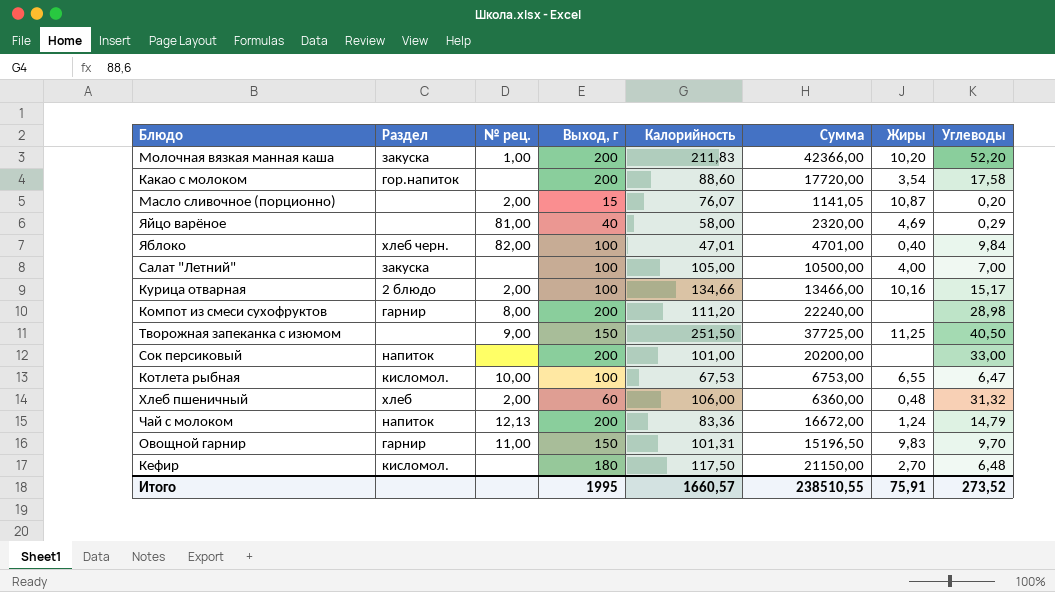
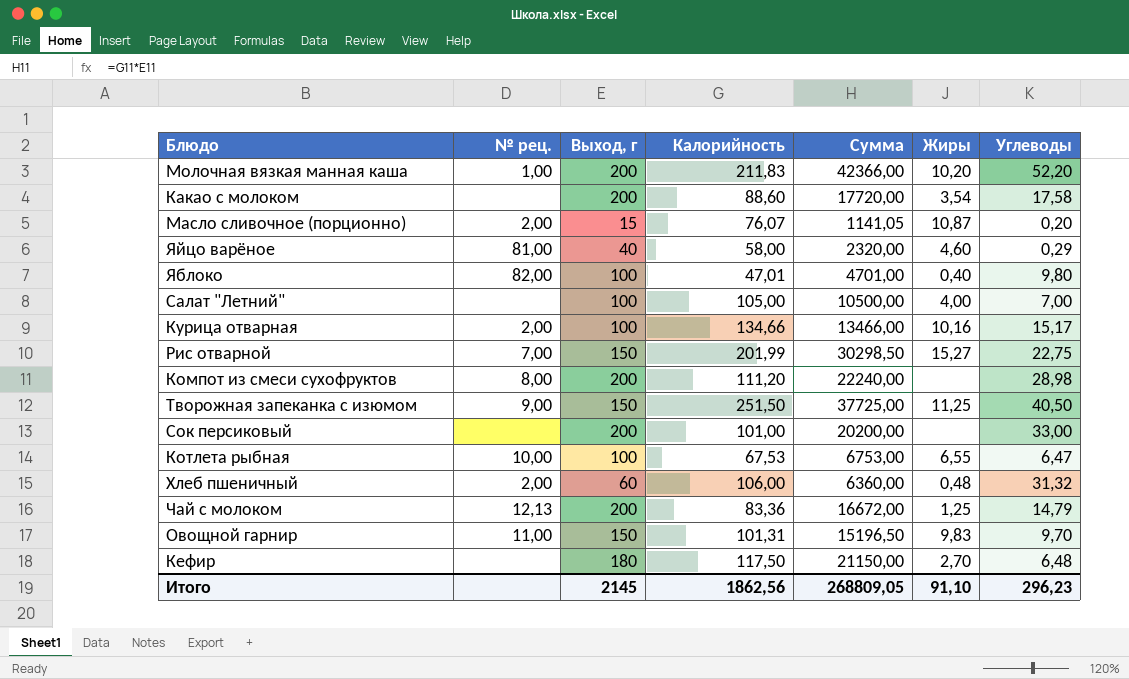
column Раздел | position: 2 -> none
Яйцо варёное | Жиры: 4,69 -> 4,60
Яблоко | Углеводы: 9,84 -> 9,80
row Рис отварной: none -> 7,00 | 150 | 201,99 | 30298,50 | 15,27 | 22,75
Чай с молоком | Жиры: 1,24 -> 1,25
Итого | Выход, г: 1995 -> 2145
Итого | Калорийность: 1660,57 -> 1862,56
Итого | Сумма: 238510,55 -> 268809,05
Итого | Жиры: 75,91 -> 91,10
Итого | Углеводы: 273,52 -> 296,23

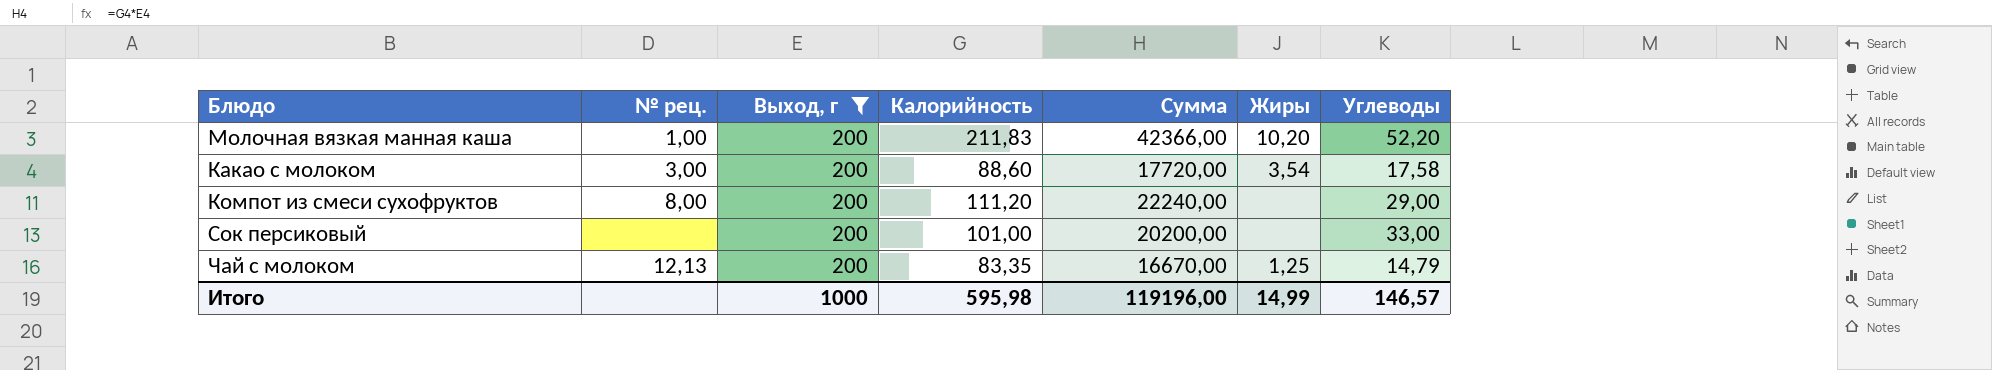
filter: none -> Выход, г = 200
Какао с молоком | № рец.: none -> 3,00
Компот из смеси сухофруктов | Углеводы: 28,98 -> 29,00
Чай с молоком | Калорийность: 83,36 -> 83,35
Чай с молоком | Сумма: 16672,00 -> 16670,00
Итого | Выход, г: 2145 -> 1000
Итого | Калорийность: 1862,56 -> 595,98
Итого | Сумма: 268809,05 -> 119196,00
Итого | Жиры: 91,10 -> 14,99
Итого | Углеводы: 296,23 -> 146,57

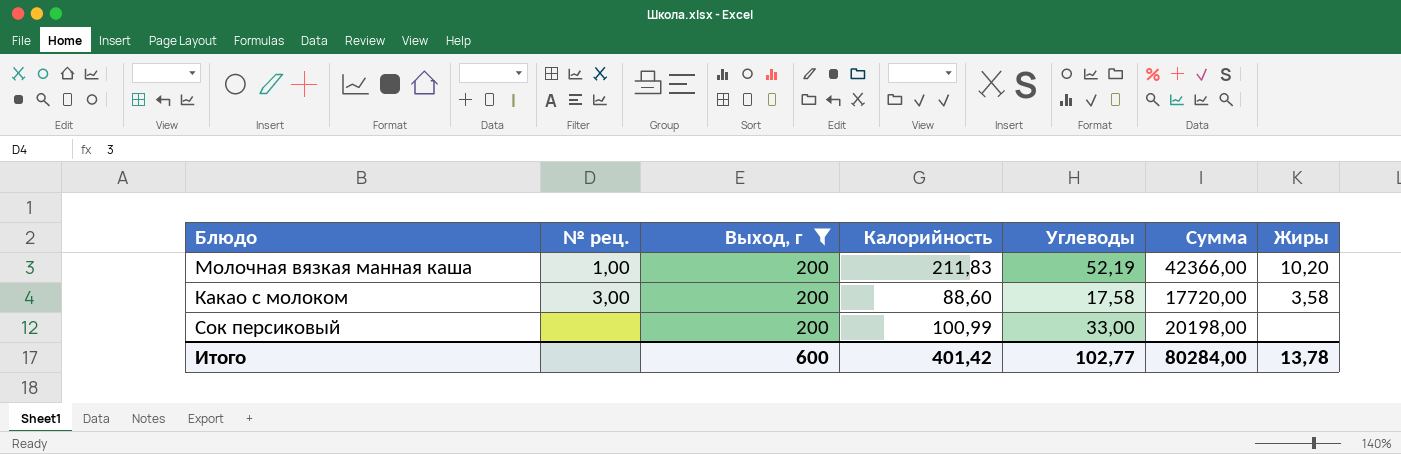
column Углеводы | position: 7 -> 5
row Компот из смеси сухофруктов: 8,00 | 200 | 111,20 | 22240,00 | none | 29,00 -> none
row Чай с молоком: 12,13 | 200 | 83,35 | 16670,00 | 1,25 | 14,79 -> none
Молочная вязкая манная каша | Углеводы: 52,20 -> 52,19
Какао с молоком | Жиры: 3,54 -> 3,58
Сок персиковый | Калорийность: 101,00 -> 100,99
Сок персиковый | Сумма: 20200,00 -> 20198,00
Итого | Выход, г: 1000 -> 600
Итого | Калорийность: 595,98 -> 401,42
Итого | Углеводы: 146,57 -> 102,77
Итого | Сумма: 119196,00 -> 80284,00
Итого | Жиры: 14,99 -> 13,78

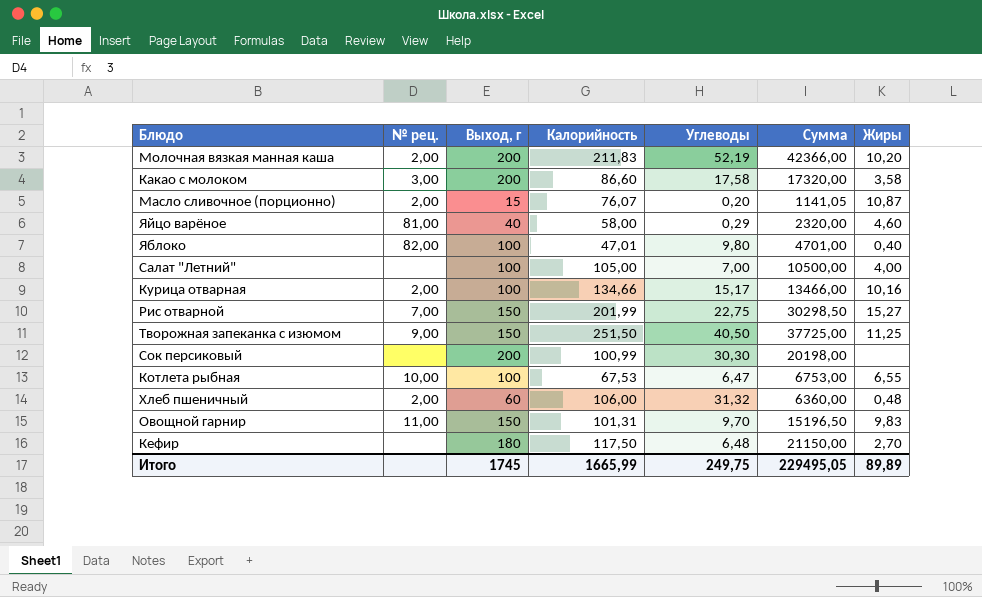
filter: Выход, г = 200 -> none
Молочная вязкая манная каша | № рец.: 1,00 -> 2,00
Какао с молоком | Калорийность: 88,60 -> 86,60
Какао с молоком | Сумма: 17720,00 -> 17320,00
Сок персиковый | Углеводы: 33,00 -> 30,30
Итого | Выход, г: 600 -> 1745
Итого | Калорийность: 401,42 -> 1665,99
Итого | Углеводы: 102,77 -> 249,75
Итого | Сумма: 80284,00 -> 229495,05
Итого | Жиры: 13,78 -> 89,89

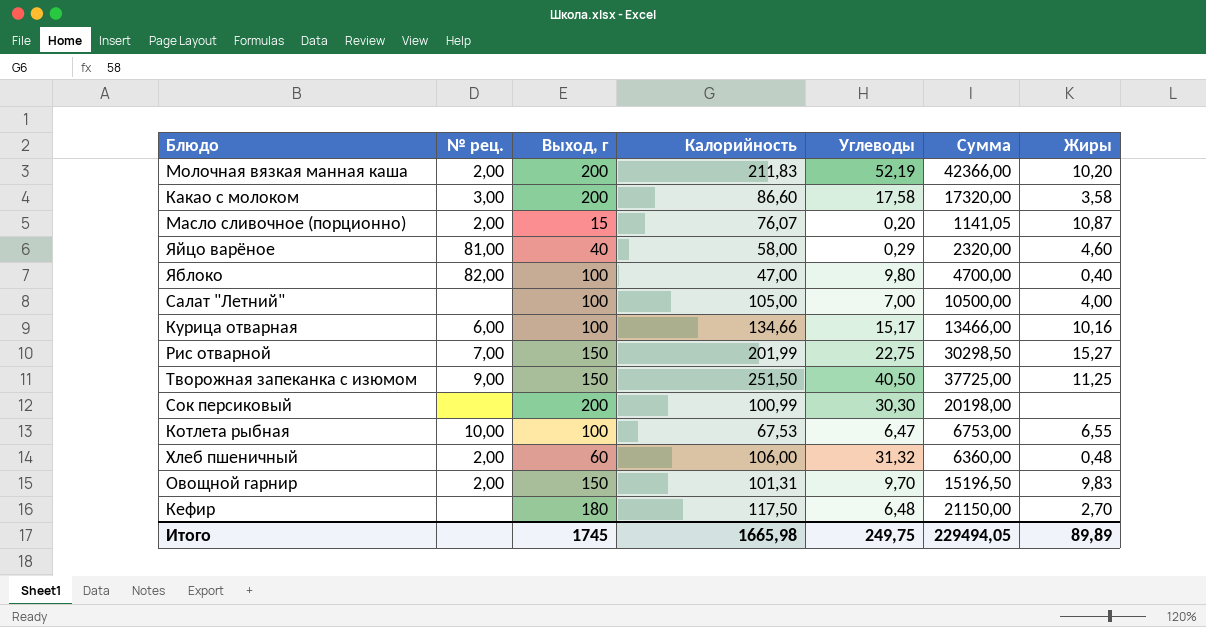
Яблоко | Калорийность: 47,01 -> 47,00
Яблоко | Сумма: 4701,00 -> 4700,00
Курица отварная | № рец.: 2,00 -> 6,00
Овощной гарнир | № рец.: 11,00 -> 2,00
Итого | Калорийность: 1665,99 -> 1665,98
Итого | Сумма: 229495,05 -> 229494,05

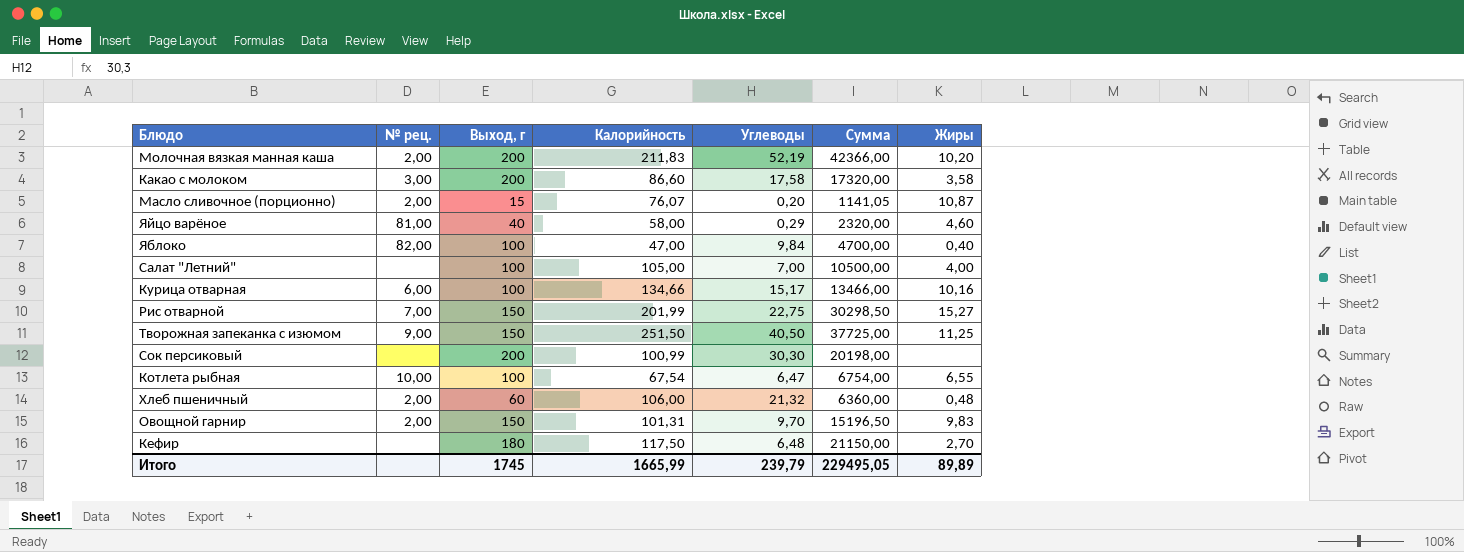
Яблоко | Углеводы: 9,80 -> 9,84
Котлета рыбная | Калорийность: 67,53 -> 67,54
Котлета рыбная | Сумма: 6753,00 -> 6754,00
Хлеб пшеничный | Углеводы: 31,32 -> 21,32
Итого | Калорийность: 1665,98 -> 1665,99
Итого | Углеводы: 249,75 -> 239,79
Итого | Сумма: 229494,05 -> 229495,05

